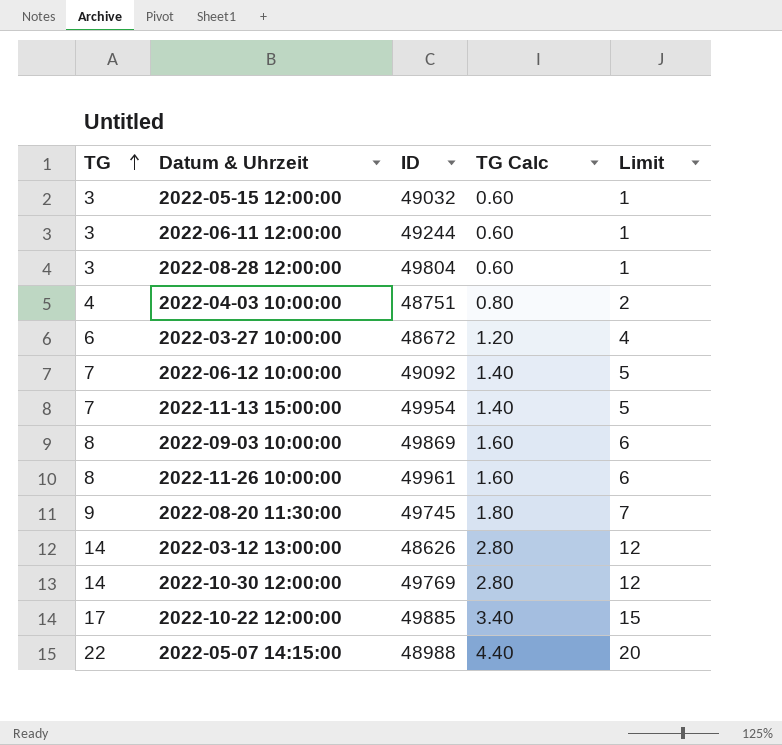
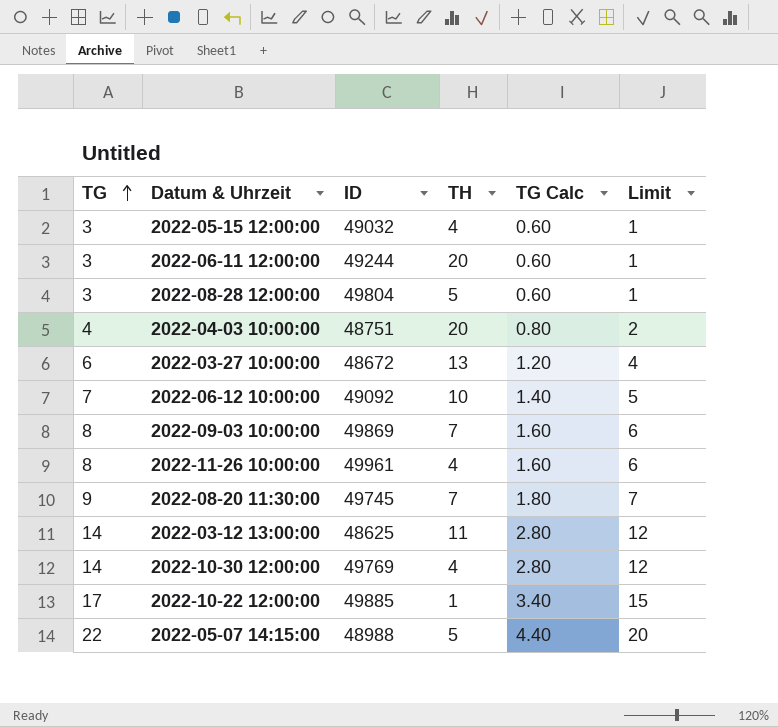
column TH | position: none -> 4
row 2022-11-13 15:00:00: 7 | 49954 | 1.40 | 5 -> none
2022-03-12 13:00:00 | ID: 48626 -> 48625

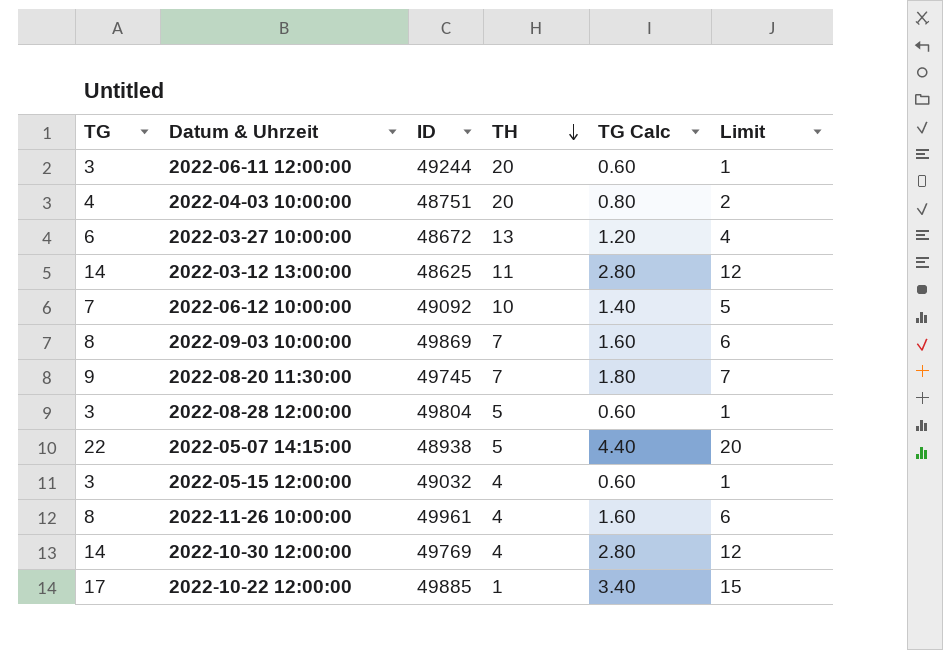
row order: TG ascending -> TH descending
2022-05-07 14:15:00 | ID: 48988 -> 48938

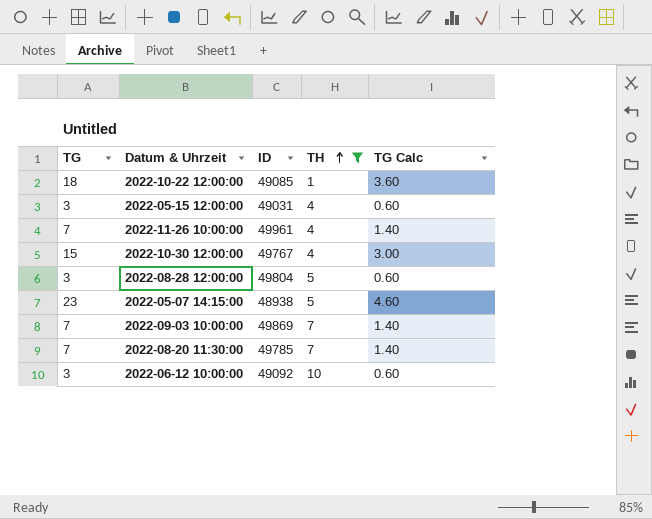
filter: none -> TH <= 10
row order: TH descending -> TH ascending
column Limit | formula: [TG] - 2 -> none
2022-10-22 12:00:00 | TG: 17 -> 18
2022-10-22 12:00:00 | ID: 49885 -> 49085
2022-10-22 12:00:00 | TG Calc: 3.40 -> 3.60
2022-05-15 12:00:00 | ID: 49032 -> 49031
2022-11-26 10:00:00 | TG: 8 -> 7
2022-11-26 10:00:00 | TG Calc: 1.60 -> 1.40
2022-10-30 12:00:00 | TG: 14 -> 15
2022-10-30 12:00:00 | ID: 49769 -> 49767
2022-10-30 12:00:00 | TG Calc: 2.80 -> 3.00
2022-05-07 14:15:00 | TG: 22 -> 23
2022-05-07 14:15:00 | TG Calc: 4.40 -> 4.60
2022-09-03 10:00:00 | TG: 8 -> 7
2022-09-03 10:00:00 | TG Calc: 1.60 -> 1.40
2022-08-20 11:30:00 | TG: 9 -> 7
2022-08-20 11:30:00 | ID: 49745 -> 49785
2022-08-20 11:30:00 | TG Calc: 1.80 -> 1.40
2022-06-12 10:00:00 | TG: 7 -> 3
2022-06-12 10:00:00 | TG Calc: 1.40 -> 0.60

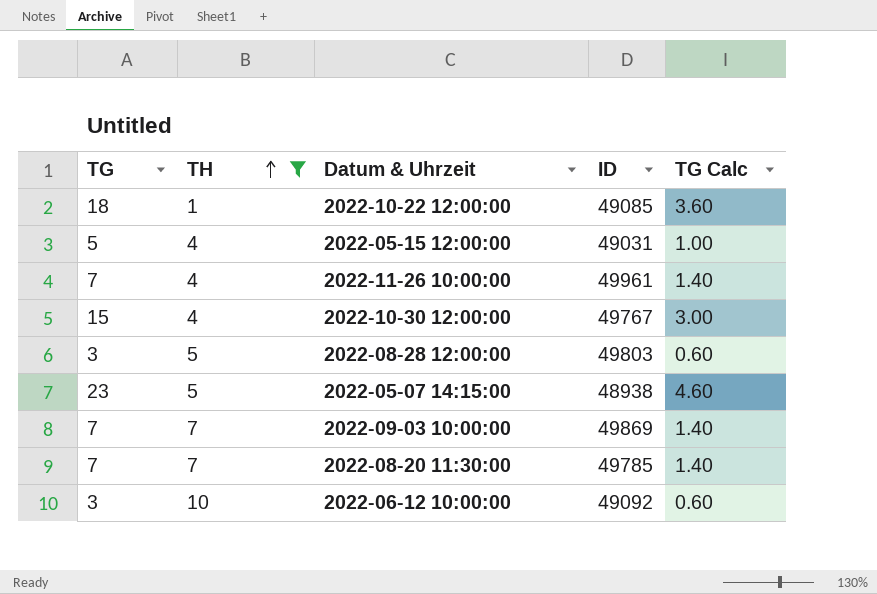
column TH | position: 4 -> 2
2022-05-15 12:00:00 | TG: 3 -> 5
2022-05-15 12:00:00 | TG Calc: 0.60 -> 1.00
2022-08-28 12:00:00 | ID: 49804 -> 49803

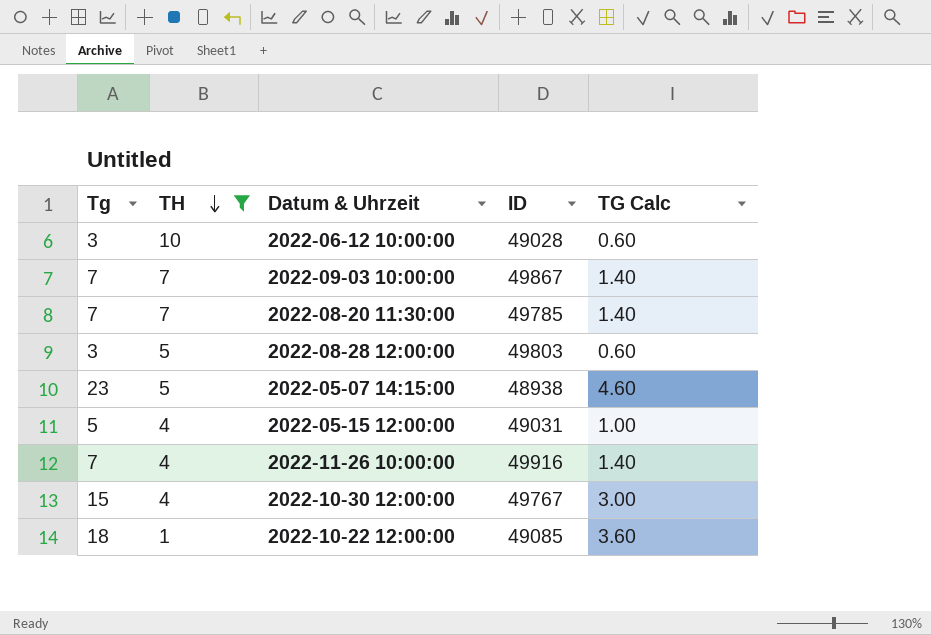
row order: TH ascending -> TH descending
column name: TG -> Tg
2022-06-12 10:00:00 | ID: 49092 -> 49028
2022-09-03 10:00:00 | ID: 49869 -> 49867
2022-11-26 10:00:00 | ID: 49961 -> 49916

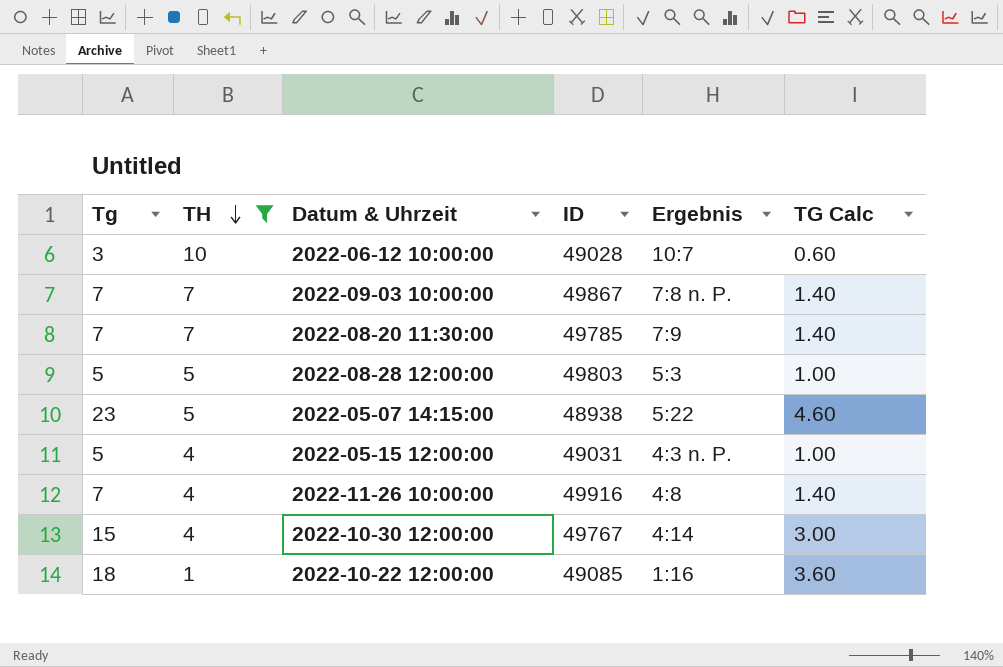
column Ergebnis | position: none -> 5
2022-08-28 12:00:00 | Tg: 3 -> 5
2022-08-28 12:00:00 | TG Calc: 0.60 -> 1.00

